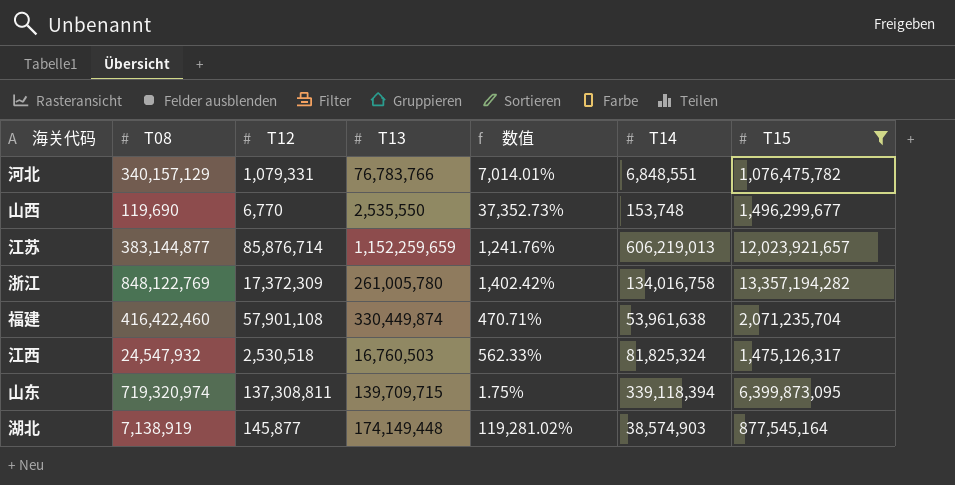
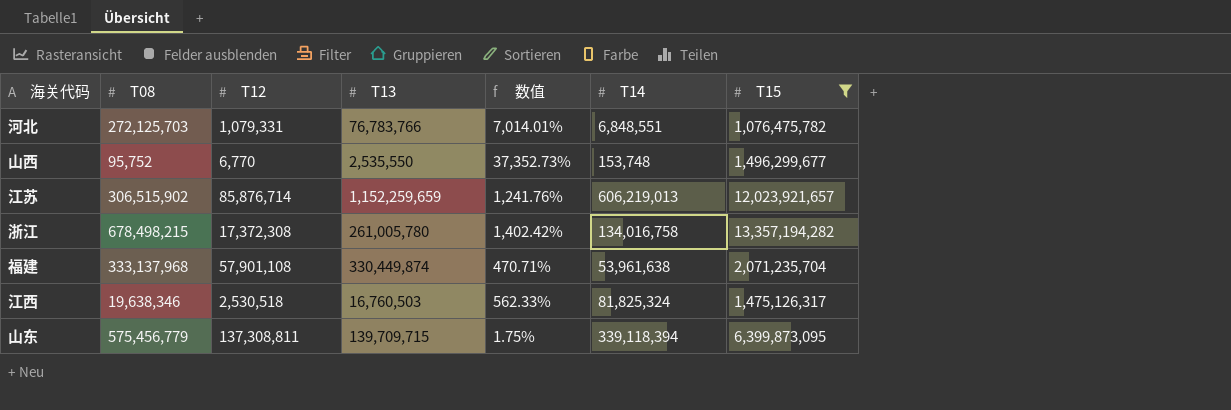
row 湖北: 7,138,919 | 145,877 | 174,149,448 | 119,281.02% | 38,574,903 | 877,545,164 -> none
河北 | T08: 340,157,129 -> 272,125,703
山西 | T08: 119,690 -> 95,752
江苏 | T08: 383,144,877 -> 306,515,902
浙江 | T08: 848,122,769 -> 678,498,215
浙江 | T12: 17,372,309 -> 17,372,308
福建 | T08: 416,422,460 -> 333,137,968
江西 | T08: 24,547,932 -> 19,638,346
山东 | T08: 719,320,974 -> 575,456,779

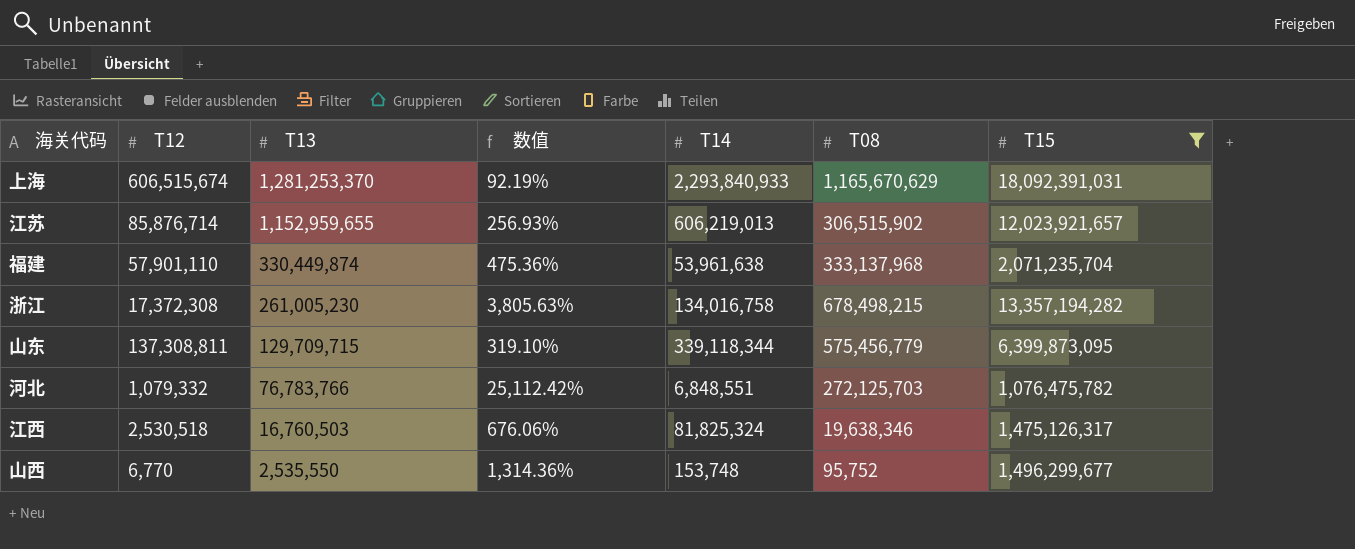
row order: none -> T13 descending
column 数值 | formula: ([T13] - [T12]) / [T12] -> ([T08] - [T12]) / [T12]
column T08 | position: 2 -> 6
row 上海: none -> 606,515,674 | 1,281,253,370 | 92.19% | 2,293,840,933 | 1,165,670,629 | 18,092,391,031
江苏 | T13: 1,152,259,659 -> 1,152,959,655
福建 | T12: 57,901,108 -> 57,901,110
浙江 | T13: 261,005,780 -> 261,005,230
山东 | T13: 139,709,715 -> 129,709,715
山东 | T14: 339,118,394 -> 339,118,344
河北 | T12: 1,079,331 -> 1,079,332

